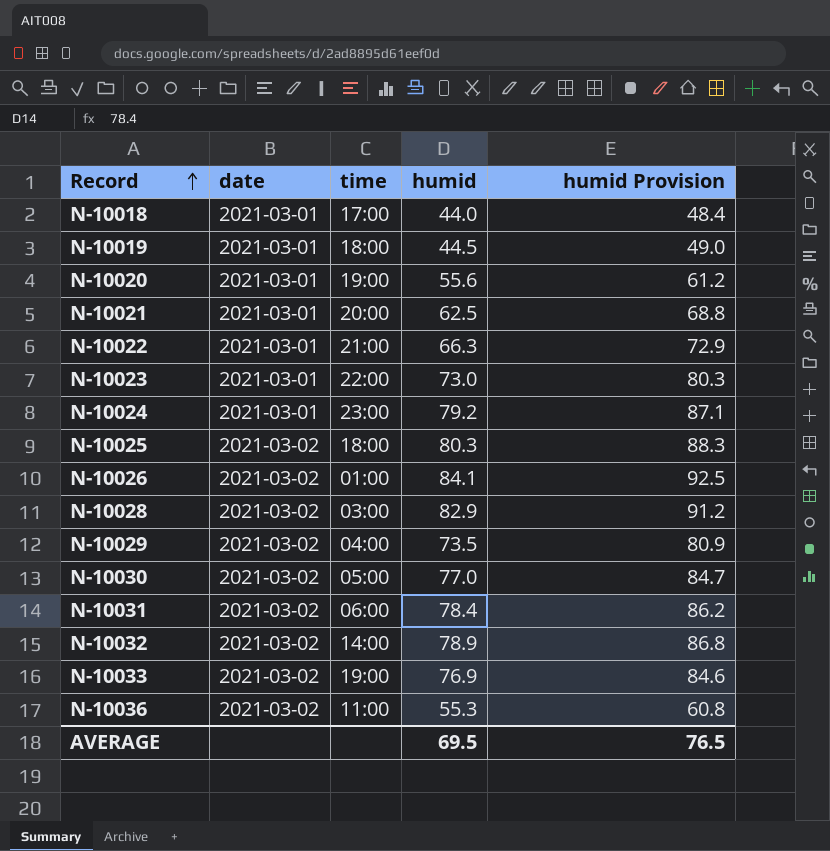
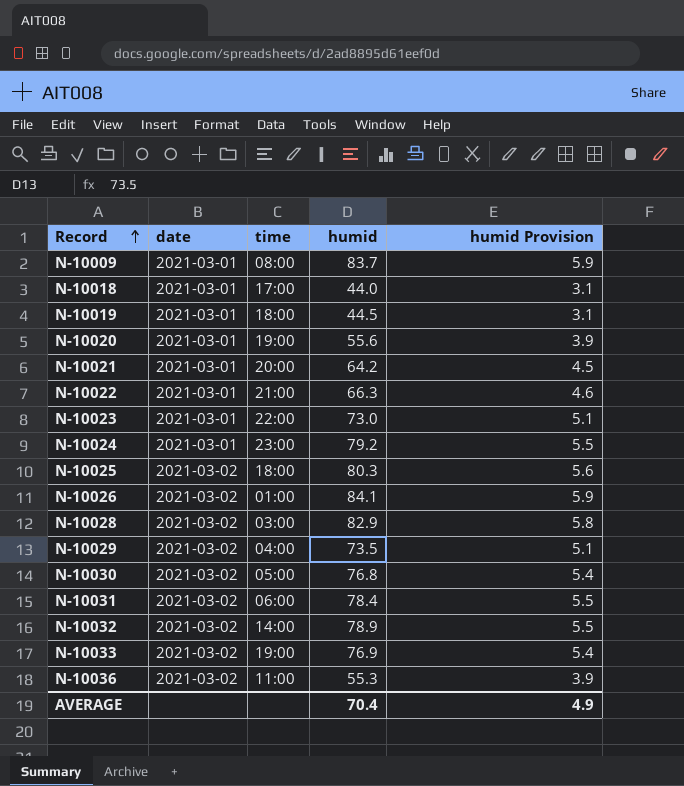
column humid Provision | formula: [humid] * 1.1 -> [humid] * 0.07
row N-10009: none -> 2021-03-01 | 08:00 | 83.7 | 5.9
N-10021 | humid: 62.5 -> 64.2
N-10030 | humid: 77.0 -> 76.8
AVERAGE | humid: 69.5 -> 70.4
AVERAGE | humid Provision: 76.5 -> 4.9

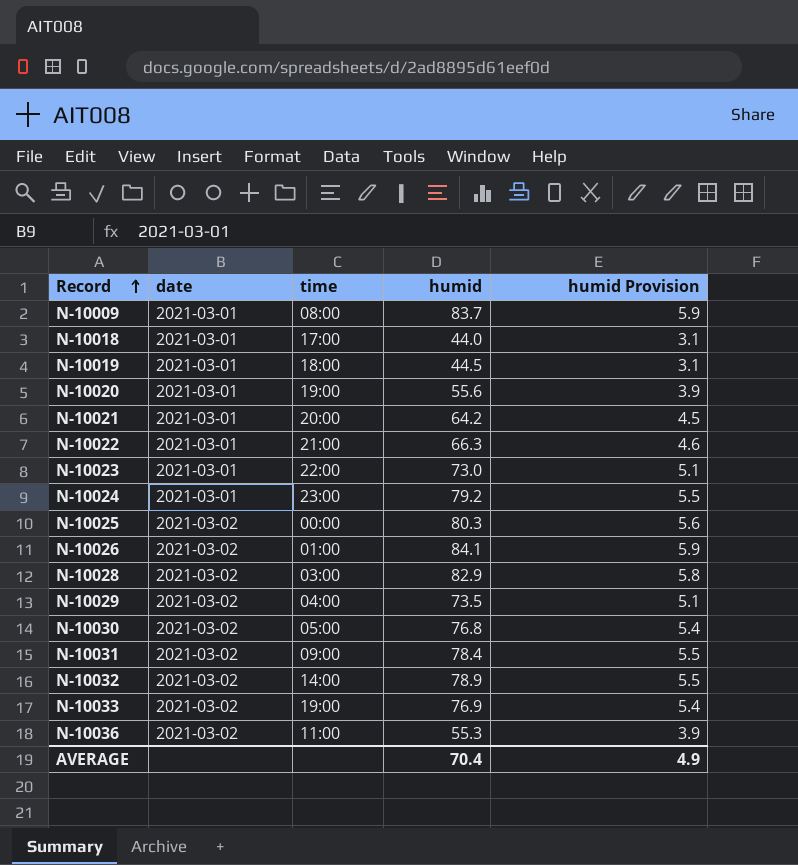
N-10025 | time: 18:00 -> 00:00
N-10031 | time: 06:00 -> 09:00

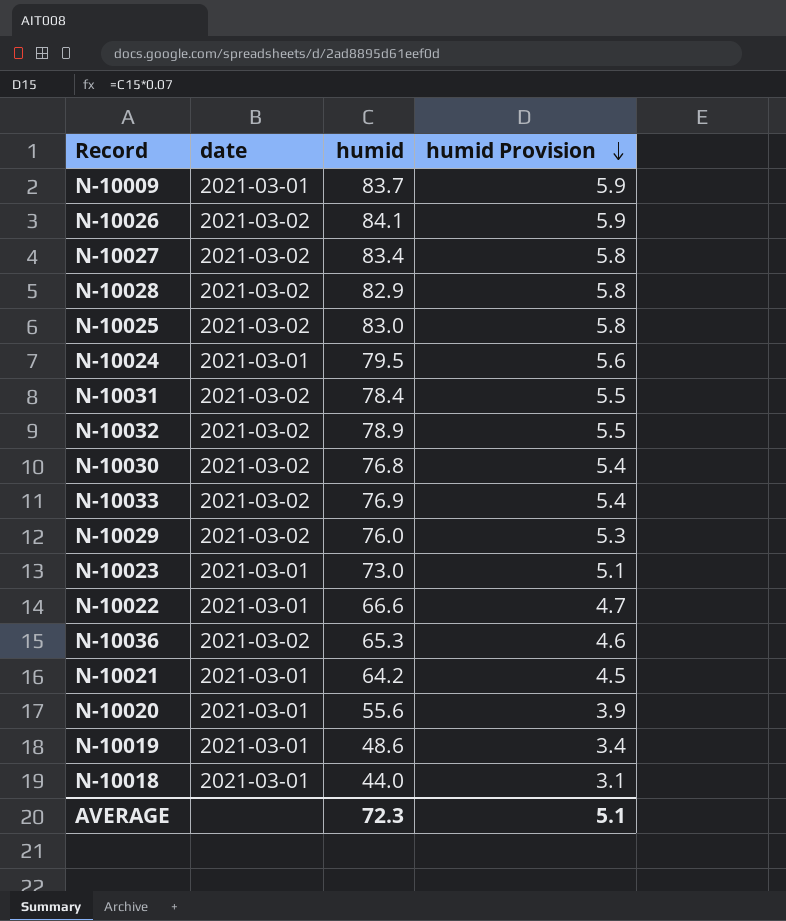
row order: Record ascending -> humid Provision descending
column time | position: 3 -> none
row N-10027: none -> 2021-03-02 | 83.4 | 5.8
N-10025 | humid: 80.3 -> 83.0
N-10025 | humid Provision: 5.6 -> 5.8
N-10024 | humid: 79.2 -> 79.5
N-10024 | humid Provision: 5.5 -> 5.6
N-10029 | humid: 73.5 -> 76.0
N-10029 | humid Provision: 5.1 -> 5.3
N-10022 | humid: 66.3 -> 66.6
N-10022 | humid Provision: 4.6 -> 4.7
N-10036 | humid: 55.3 -> 65.3
N-10036 | humid Provision: 3.9 -> 4.6
N-10019 | humid: 44.5 -> 48.6
N-10019 | humid Provision: 3.1 -> 3.4
AVERAGE | humid: 70.4 -> 72.3
AVERAGE | humid Provision: 4.9 -> 5.1

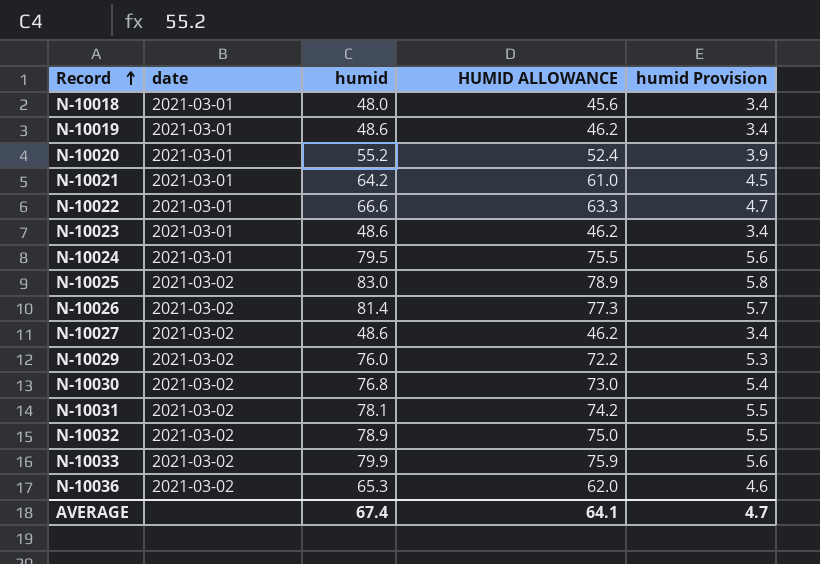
row order: humid Provision descending -> Record ascending
column HUMID ALLOWANCE | formula: none -> [humid] * 0.95
row N-10009: 2021-03-01 | 83.7 | 5.9 -> none
row N-10028: 2021-03-02 | 82.9 | 5.8 -> none
N-10018 | humid: 44.0 -> 48.0
N-10018 | humid Provision: 3.1 -> 3.4
N-10020 | humid: 55.6 -> 55.2
N-10023 | humid: 73.0 -> 48.6
N-10023 | humid Provision: 5.1 -> 3.4
N-10026 | humid: 84.1 -> 81.4
N-10026 | humid Provision: 5.9 -> 5.7
N-10027 | humid: 83.4 -> 48.6
N-10027 | humid Provision: 5.8 -> 3.4
N-10031 | humid: 78.4 -> 78.1
N-10033 | humid: 76.9 -> 79.9
N-10033 | humid Provision: 5.4 -> 5.6
AVERAGE | humid: 72.3 -> 67.4
AVERAGE | humid Provision: 5.1 -> 4.7

